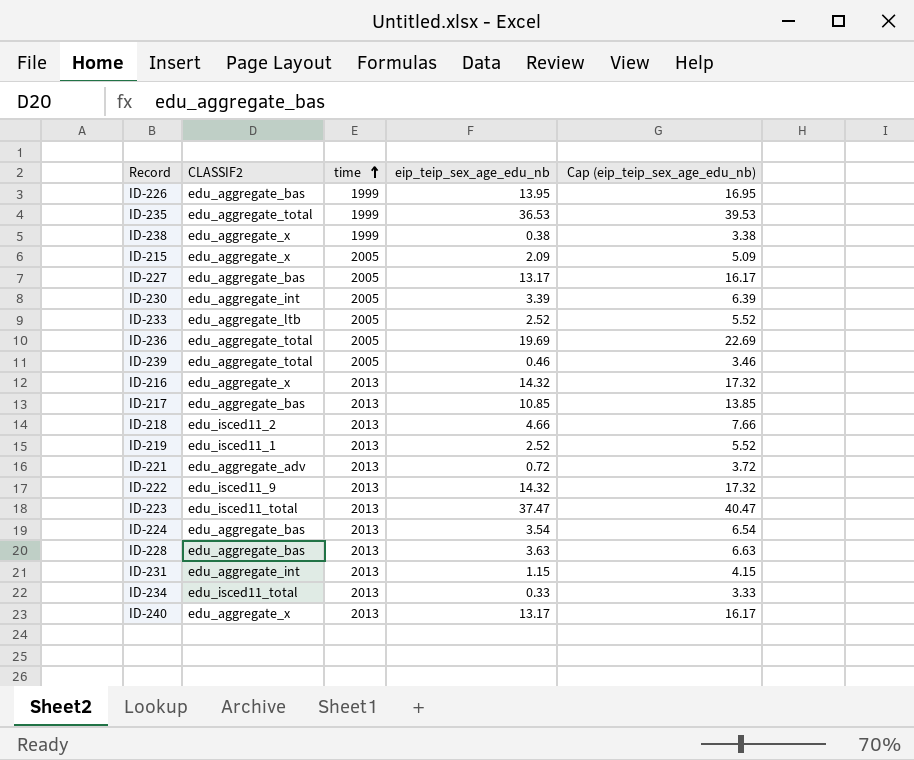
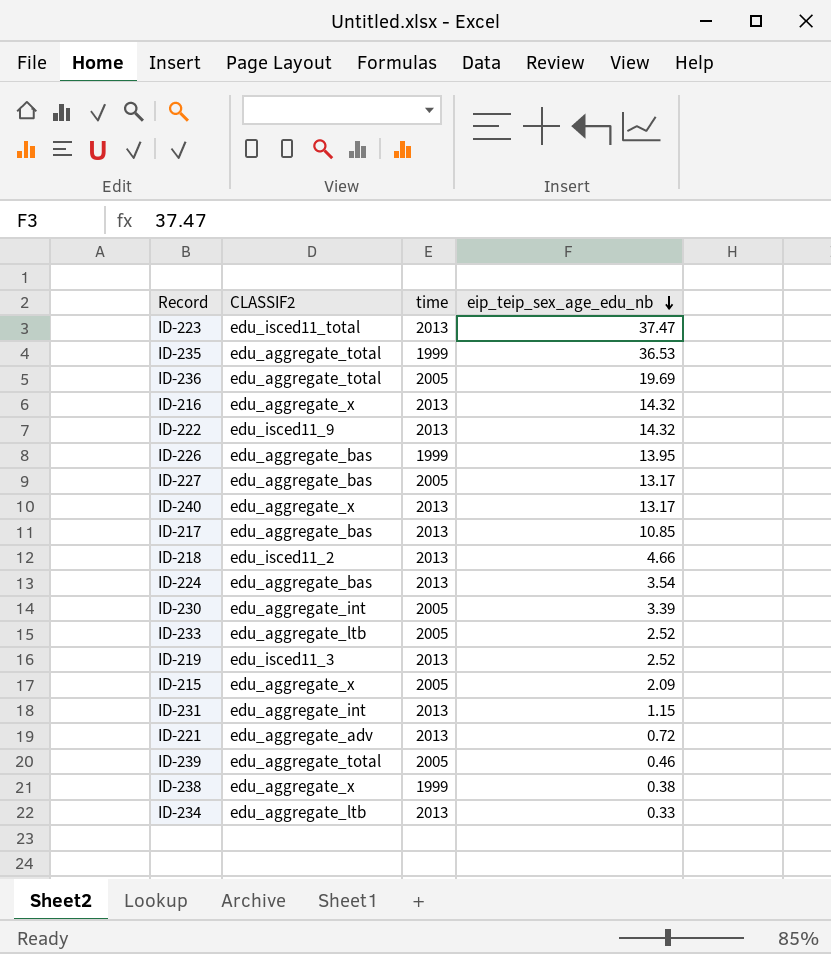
row order: time ascending -> eip_teip_sex_age_edu_nb descending
column Cap (eip_teip_sex_age_edu_nb) | formula: [eip_teip_sex_age_edu_nb] + 3 -> none
row ID-228: edu_aggregate_bas | 2013 | 3.63 | 6.63 -> none
ID-219 | CLASSIF2: edu_isced11_1 -> edu_isced11_3
ID-234 | CLASSIF2: edu_isced11_total -> edu_aggregate_ltb

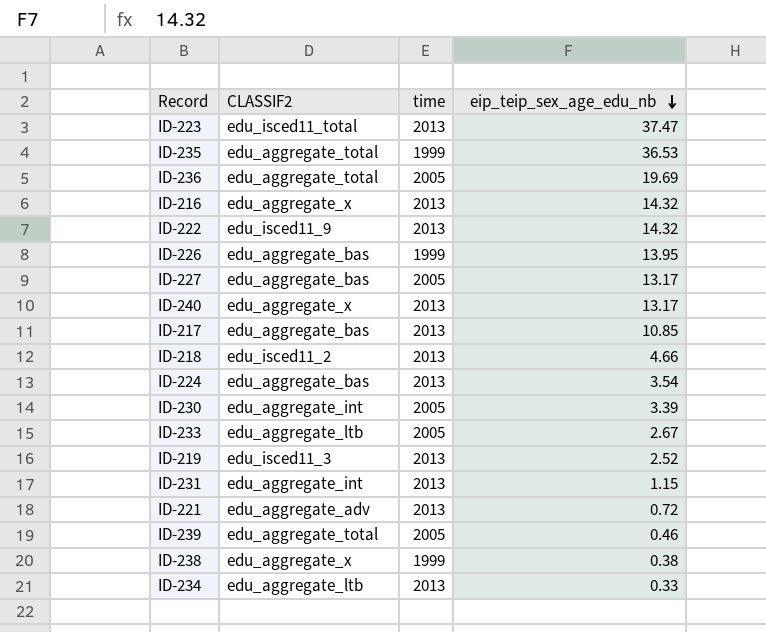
row ID-215: edu_aggregate_x | 2005 | 2.09 -> none
ID-233 | eip_teip_sex_age_edu_nb: 2.52 -> 2.67

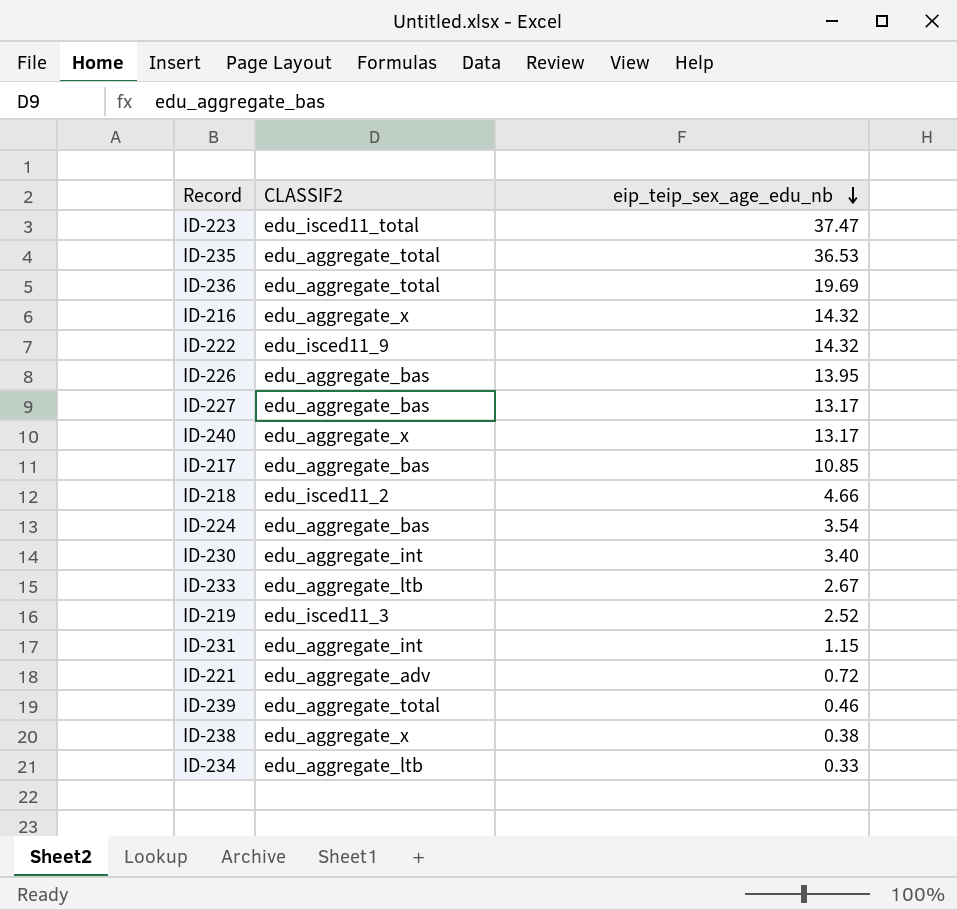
column time | position: 3 -> none
ID-230 | eip_teip_sex_age_edu_nb: 3.39 -> 3.40

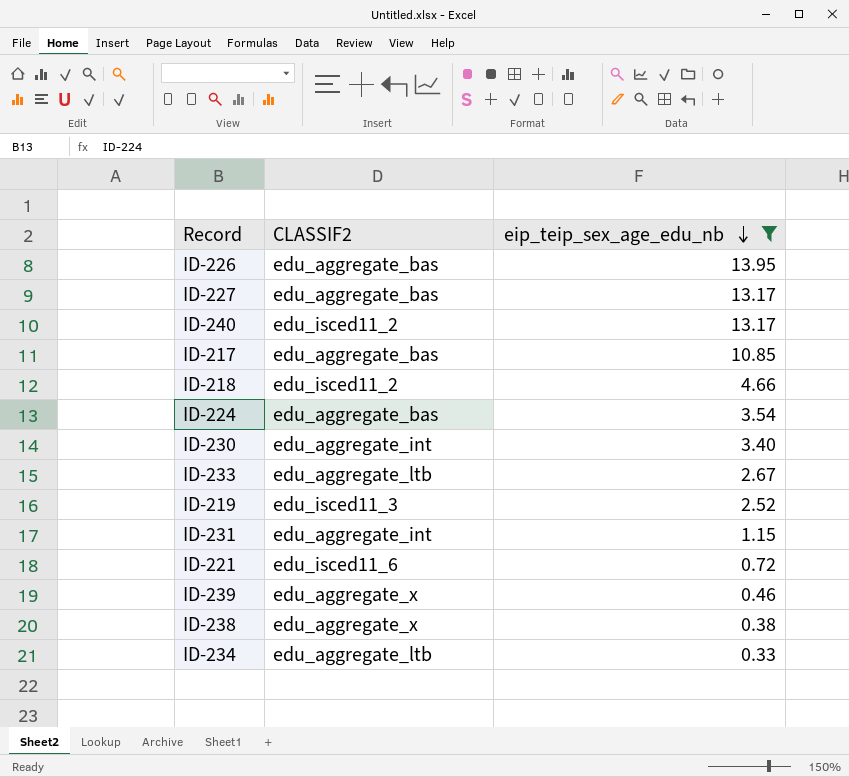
filter: none -> eip_teip_sex_age_edu_nb <= 13.95
ID-240 | CLASSIF2: edu_aggregate_x -> edu_isced11_2
ID-221 | CLASSIF2: edu_aggregate_adv -> edu_isced11_6
ID-239 | CLASSIF2: edu_aggregate_total -> edu_aggregate_x

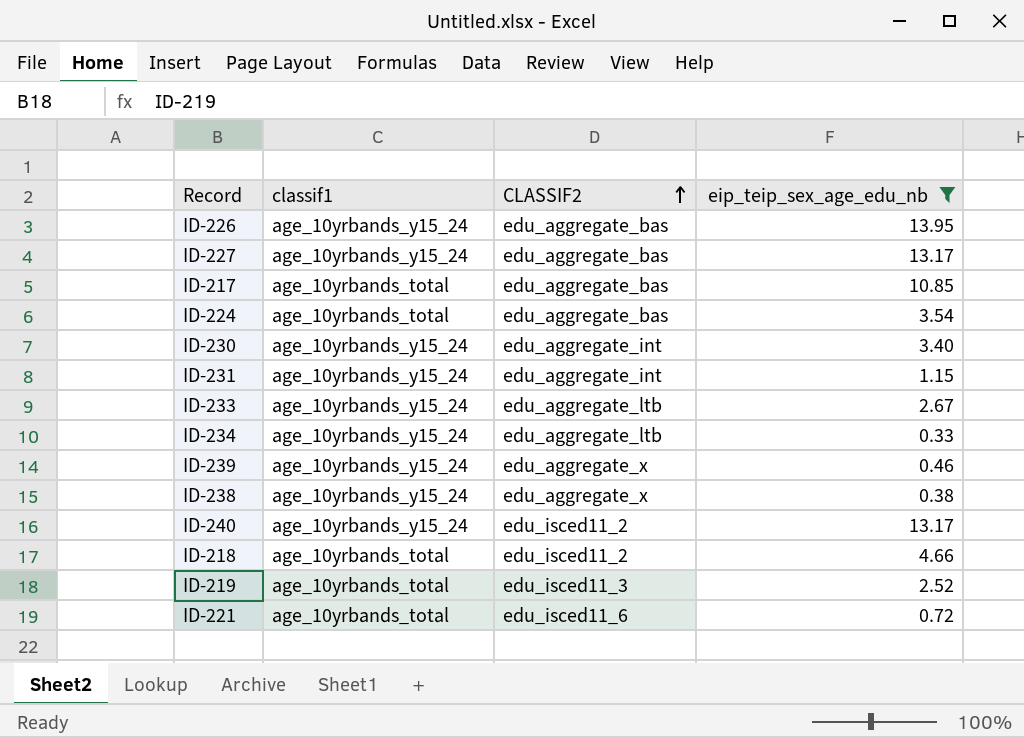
row order: eip_teip_sex_age_edu_nb descending -> CLASSIF2 ascending
column classif1 | position: none -> 2

